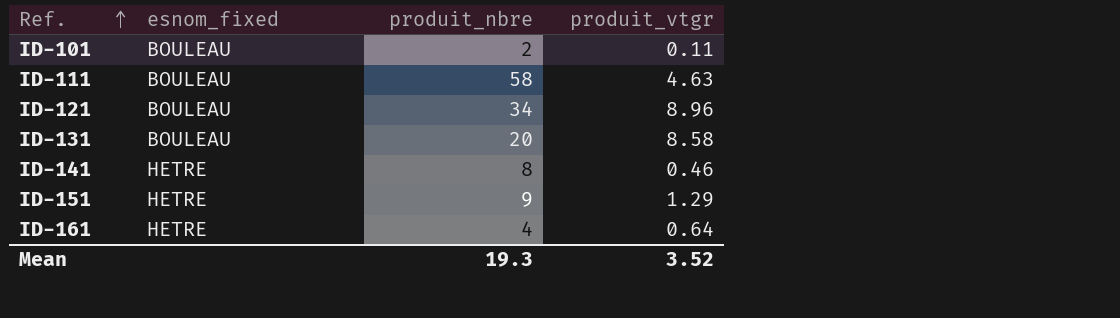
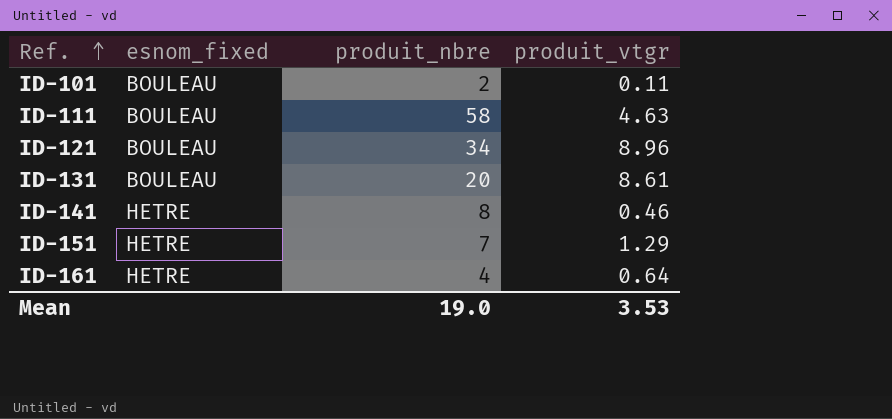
ID-131 | produit_vtgr: 8.58 -> 8.61
ID-151 | produit_nbre: 9 -> 7
Mean | produit_nbre: 19.3 -> 19.0
Mean | produit_vtgr: 3.52 -> 3.53

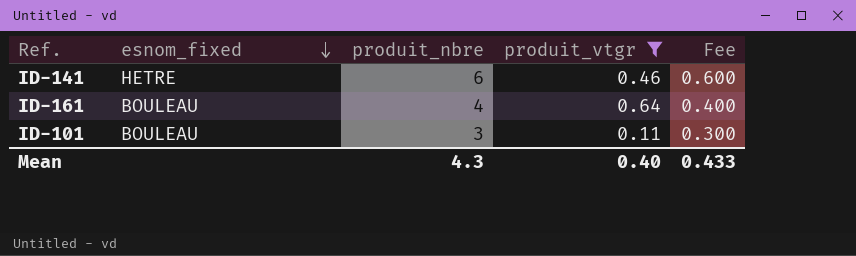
filter: none -> produit_vtgr <= 0.64
row order: Ref. ascending -> esnom_fixed descending
column Fee | formula: none -> [produit_nbre] * 0.1
ID-141 | produit_nbre: 8 -> 6
ID-161 | esnom_fixed: HETRE -> BOULEAU
ID-101 | produit_nbre: 2 -> 3
Mean | produit_nbre: 19.0 -> 4.3
Mean | produit_vtgr: 3.53 -> 0.40

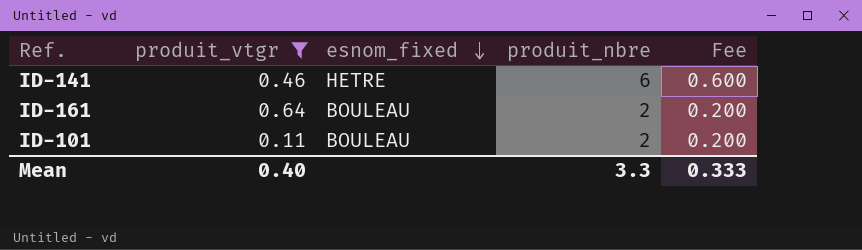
column produit_vtgr | position: 4 -> 2
ID-161 | produit_nbre: 4 -> 2
ID-161 | Fee: 0.400 -> 0.200
ID-101 | produit_nbre: 3 -> 2
ID-101 | Fee: 0.300 -> 0.200
Mean | produit_nbre: 4.3 -> 3.3
Mean | Fee: 0.433 -> 0.333

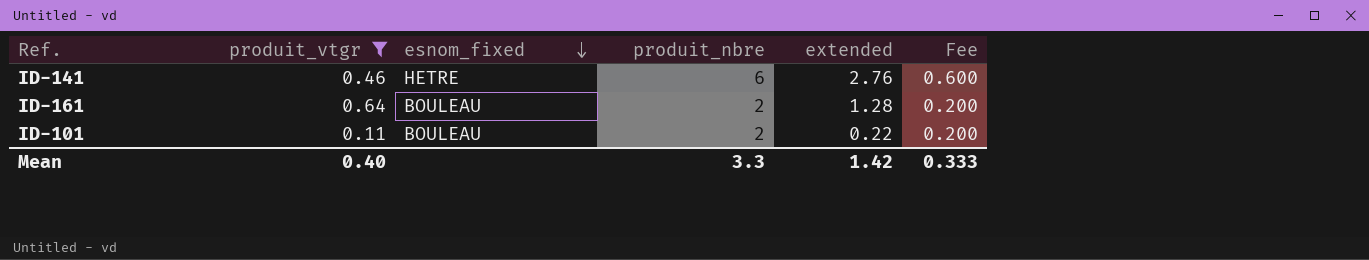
column extended | formula: none -> [produit_vtgr] * [produit_nbre]

